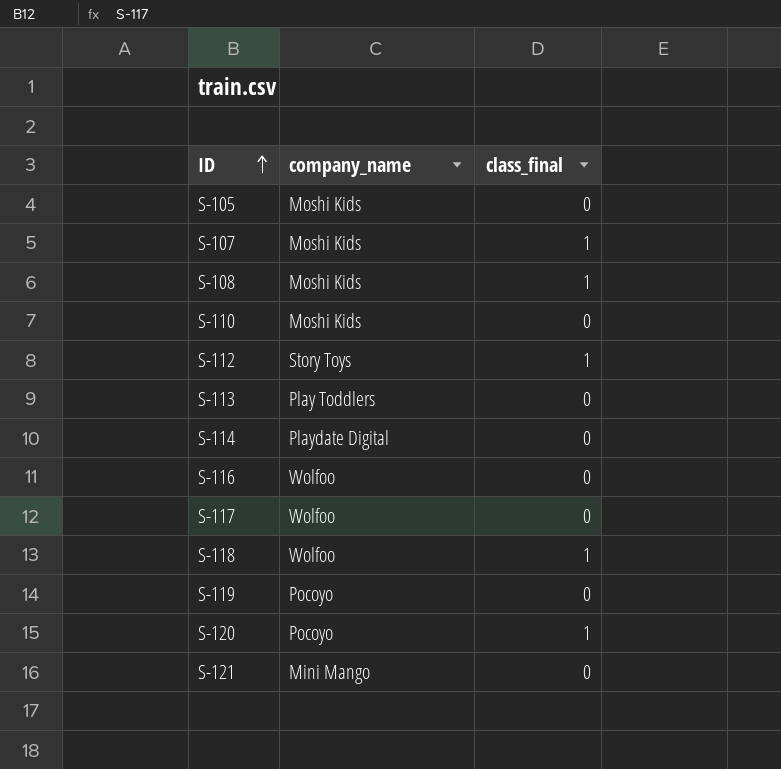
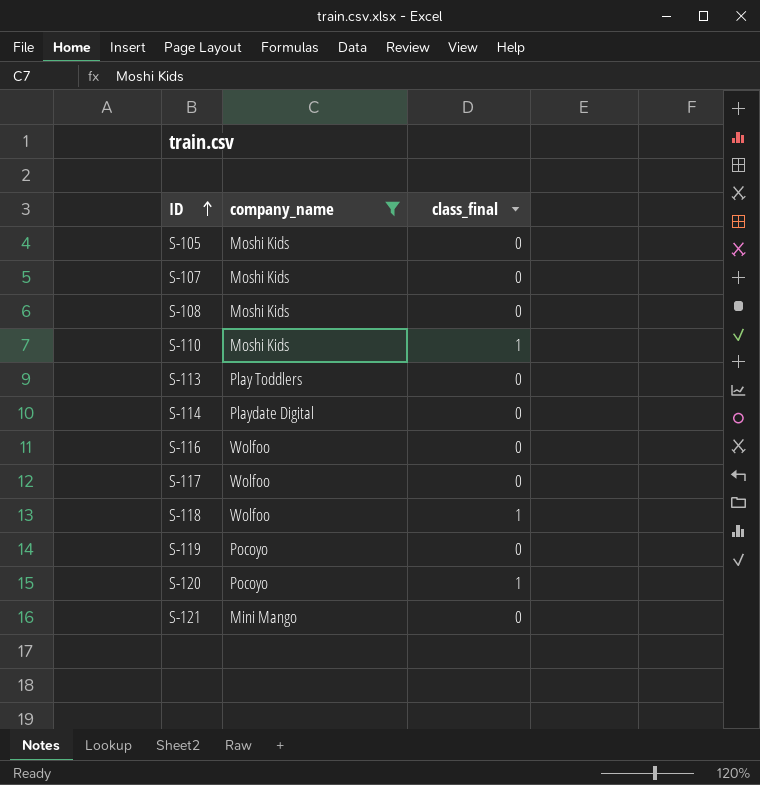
filter: none -> company_name != Story Toys
S-107 | class_final: 1 -> 0
S-108 | class_final: 1 -> 0
S-110 | class_final: 0 -> 1

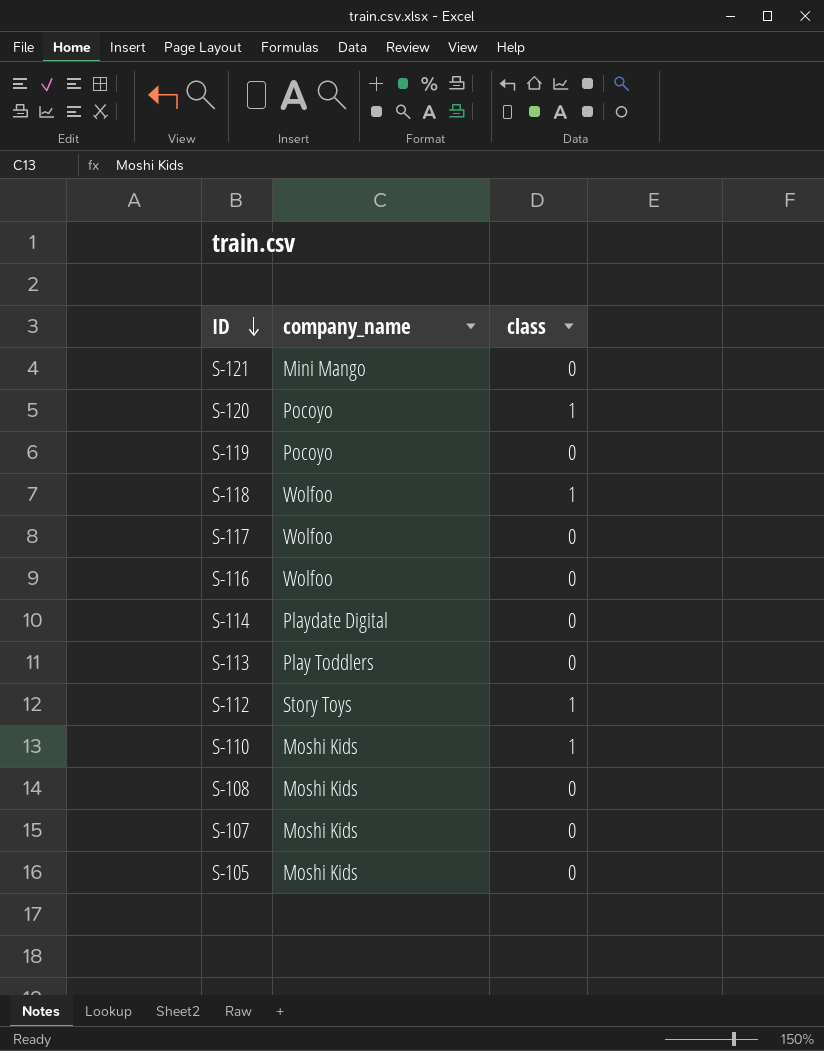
filter: company_name != Story Toys -> none
row order: ID ascending -> ID descending
column name: class_final -> class

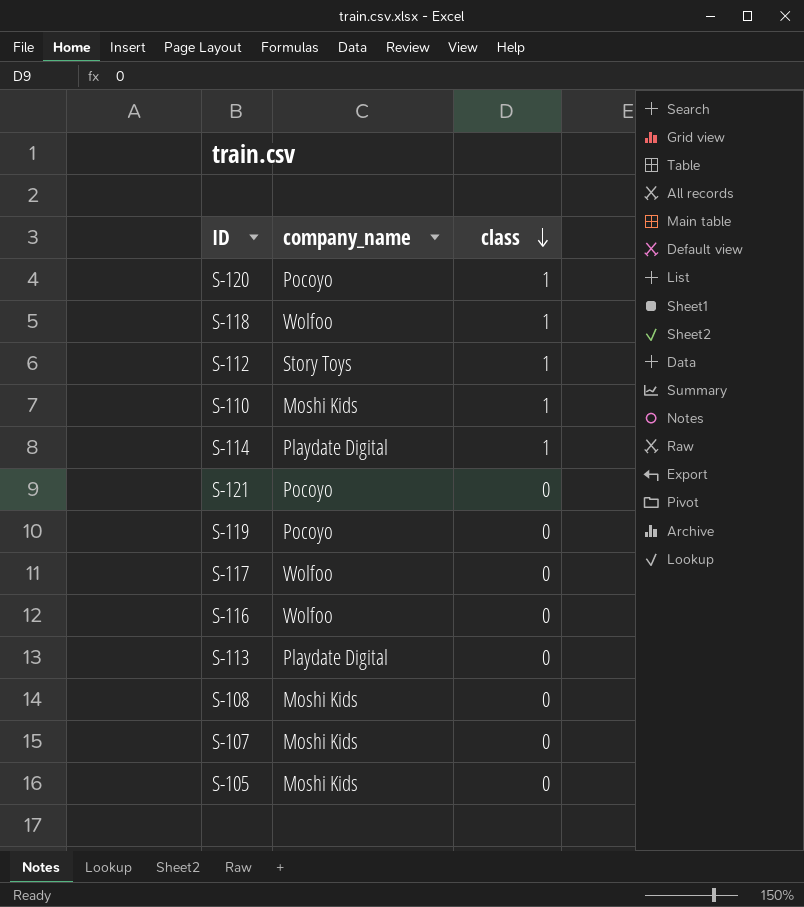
row order: ID descending -> class descending
S-114 | class: 0 -> 1
S-121 | company_name: Mini Mango -> Pocoyo
S-113 | company_name: Play Toddlers -> Playdate Digital

